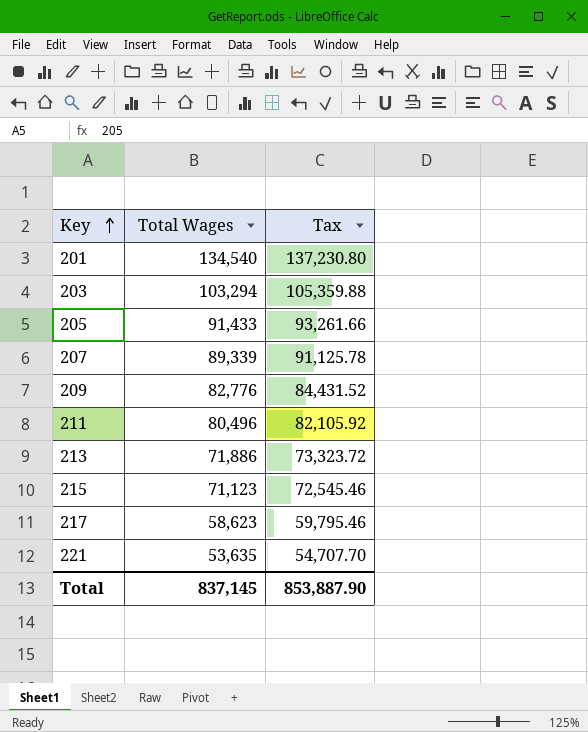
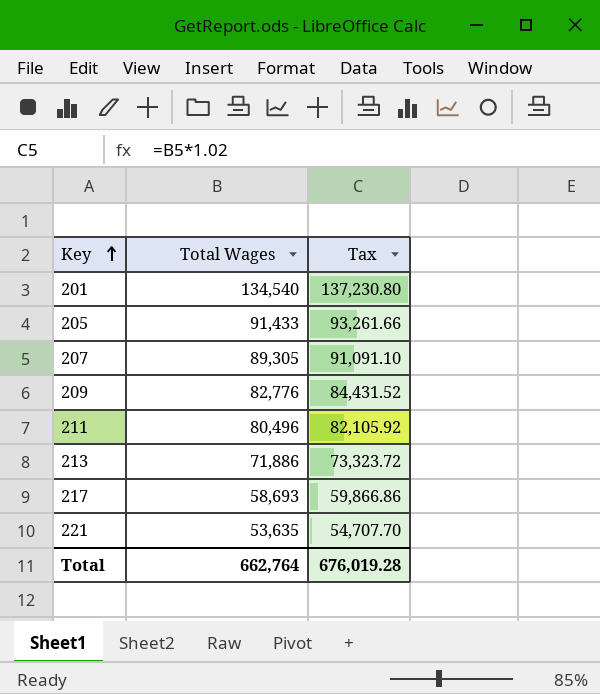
row 203: 103,294 | 105,359.88 -> none
row 215: 71,123 | 72,545.46 -> none
207 | Total Wages: 89,339 -> 89,305
207 | Tax: 91,125.78 -> 91,091.10
217 | Total Wages: 58,623 -> 58,693
217 | Tax: 59,795.46 -> 59,866.86
Total | Total Wages: 837,145 -> 662,764
Total | Tax: 853,887.90 -> 676,019.28

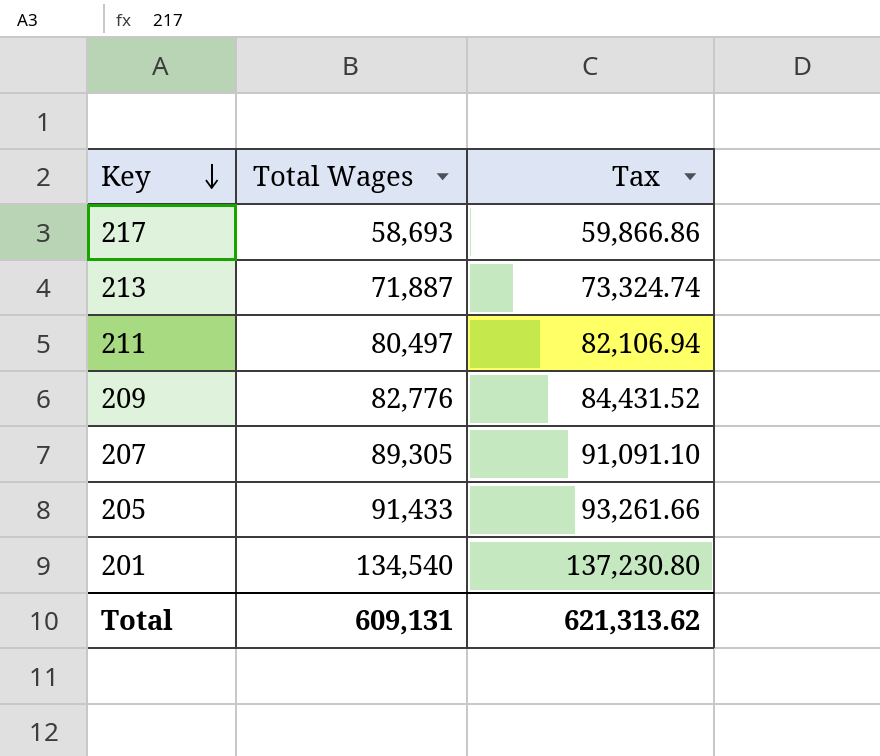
row order: Key ascending -> Key descending
row 221: 53,635 | 54,707.70 -> none
213 | Total Wages: 71,886 -> 71,887
213 | Tax: 73,323.72 -> 73,324.74
211 | Total Wages: 80,496 -> 80,497
211 | Tax: 82,105.92 -> 82,106.94
Total | Total Wages: 662,764 -> 609,131
Total | Tax: 676,019.28 -> 621,313.62

